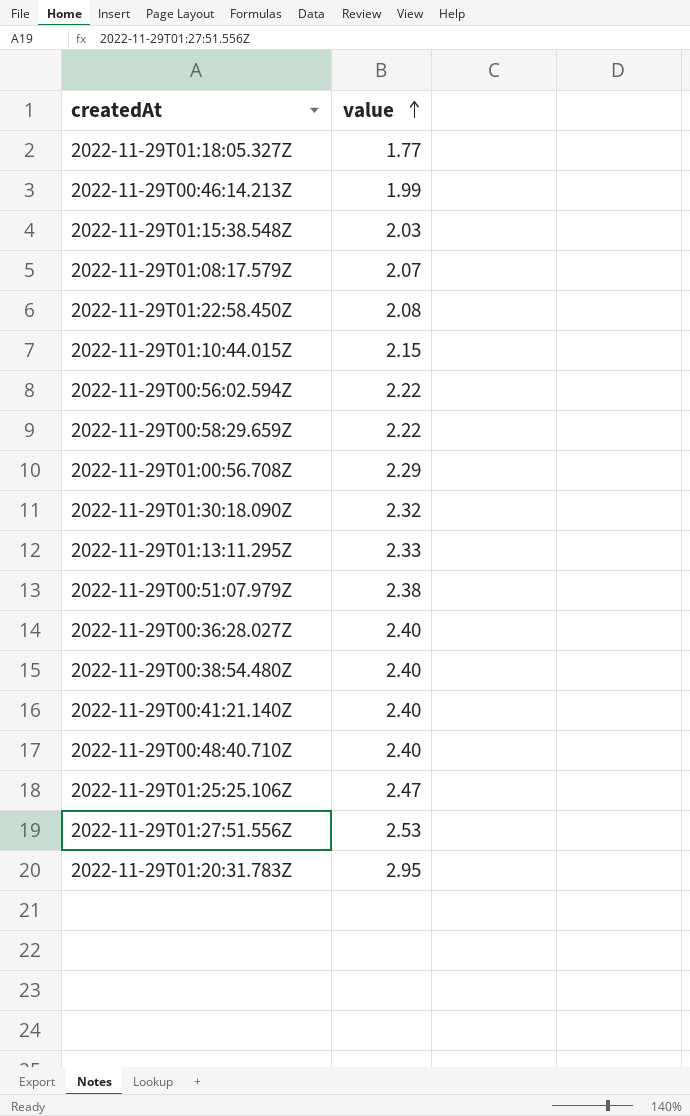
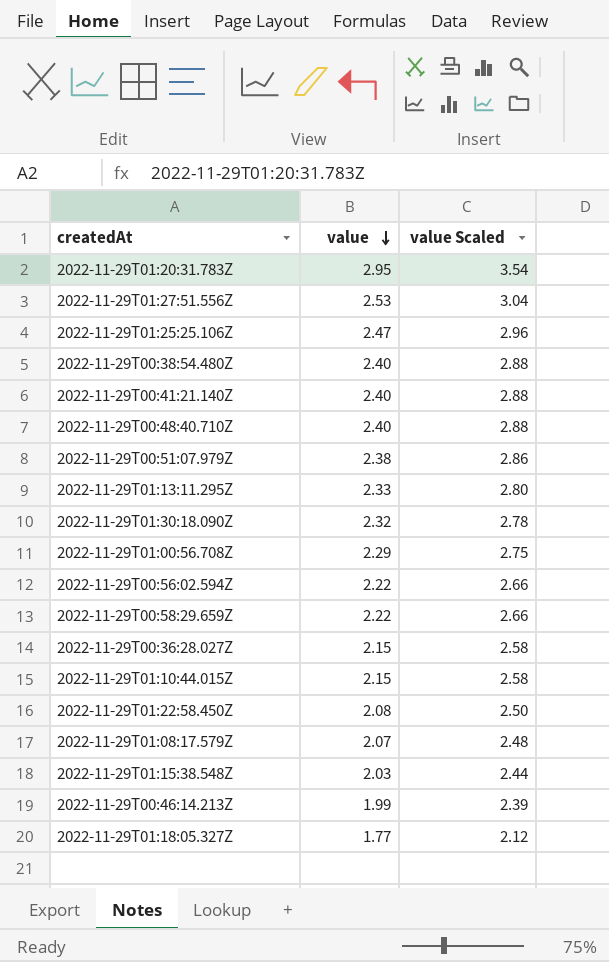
row order: value ascending -> value descending
column value Scaled | formula: none -> [value] * 1.2
2022-11-29T00:36:28.027Z | value: 2.40 -> 2.15

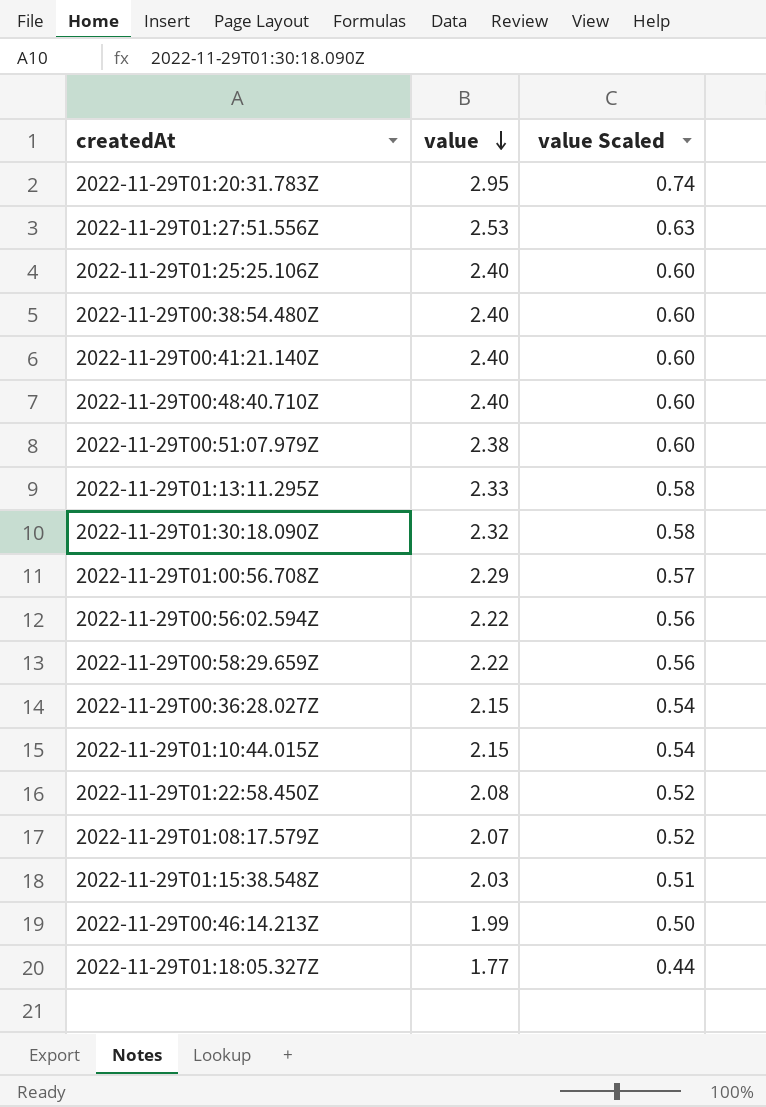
column value Scaled | formula: [value] * 1.2 -> [value] * 0.25
2022-11-29T01:25:25.106Z | value: 2.47 -> 2.40

